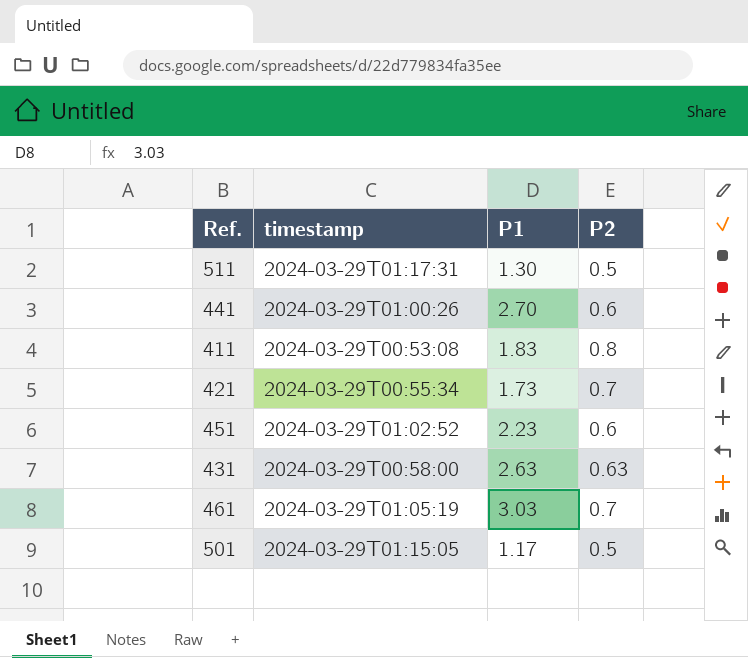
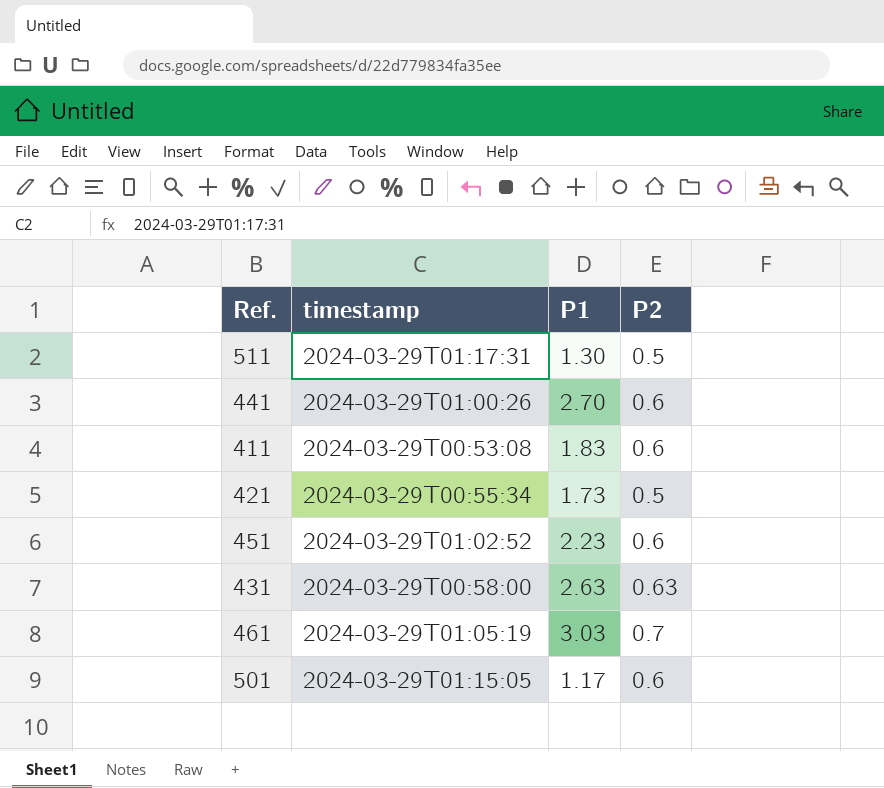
411 | P2: 0.8 -> 0.6
421 | P2: 0.7 -> 0.5
501 | P2: 0.5 -> 0.6

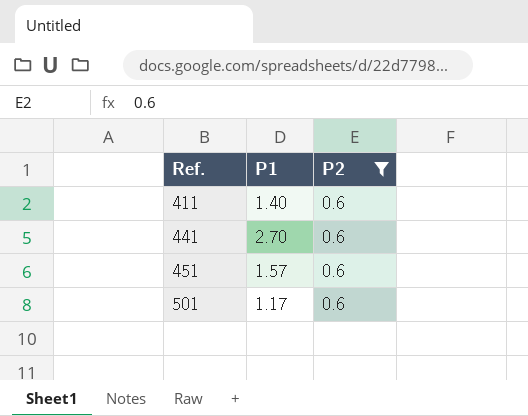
filter: none -> P2 = 0.6
row order: none -> Ref. ascending
column timestamp | position: 2 -> none
411 | P1: 1.83 -> 1.40
451 | P1: 2.23 -> 1.57

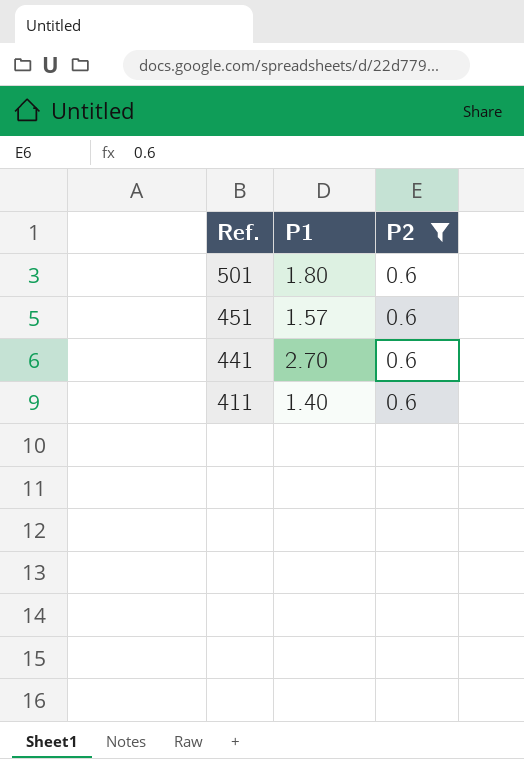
row order: Ref. ascending -> Ref. descending
501 | P1: 1.17 -> 1.80

